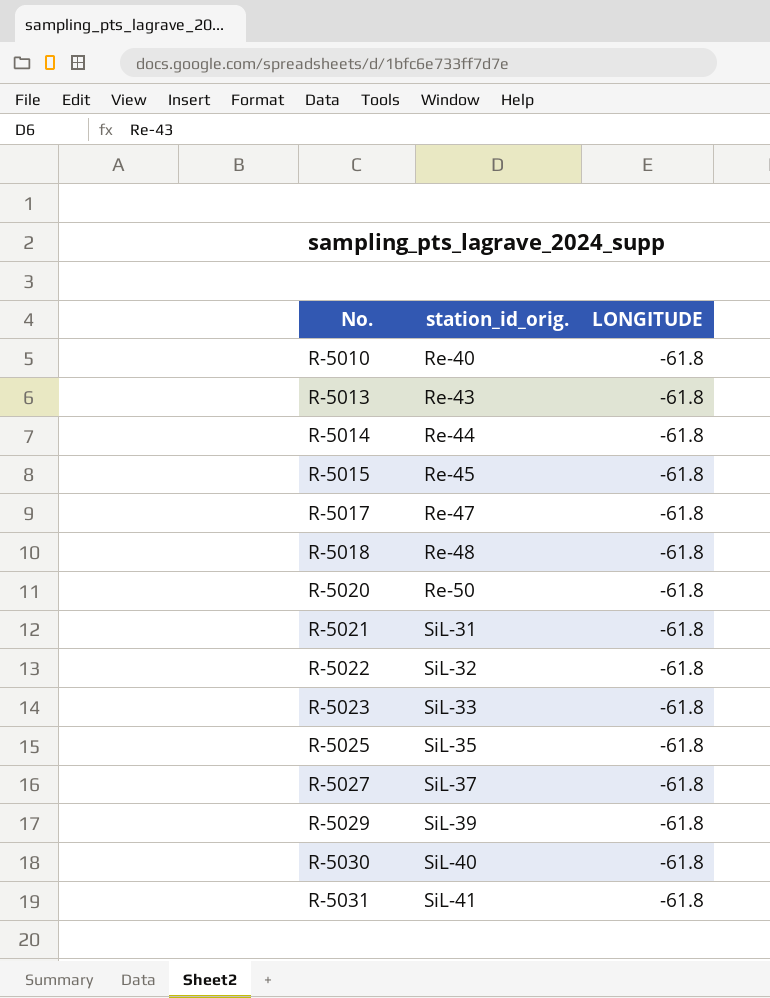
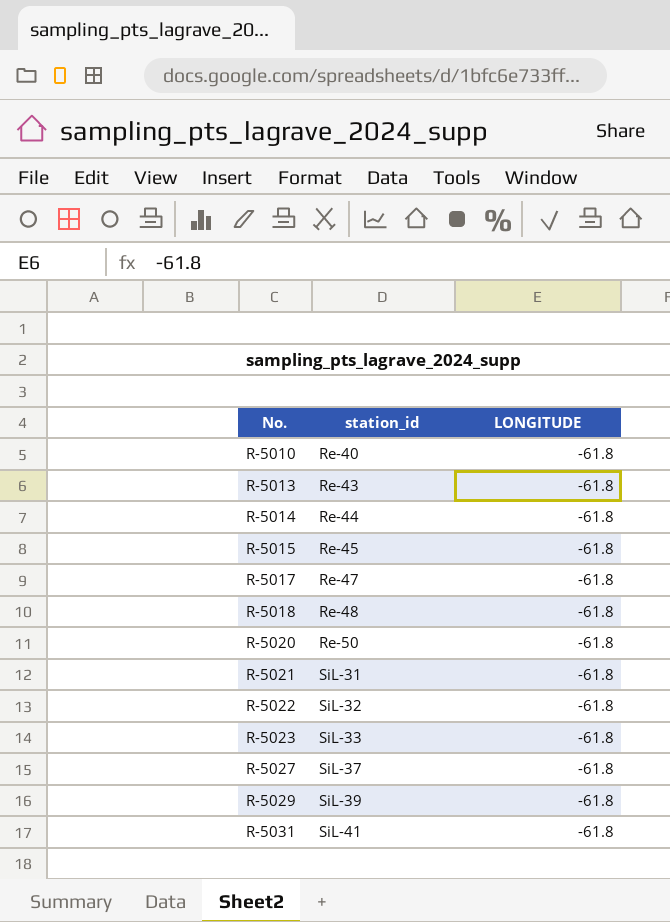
column name: station_id_orig. -> station_id
row R-5025: SiL-35 | -61.8 -> none
row R-5030: SiL-40 | -61.8 -> none

